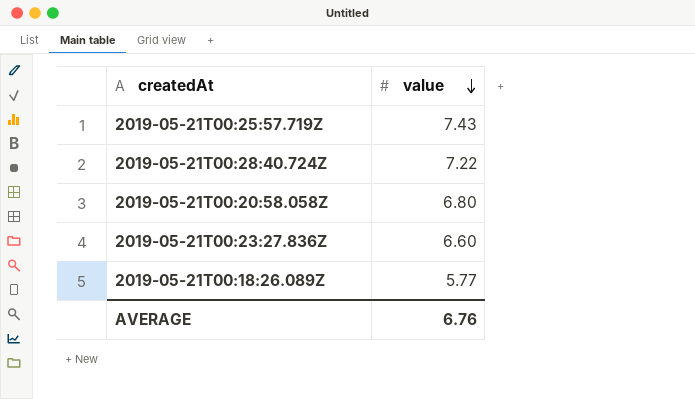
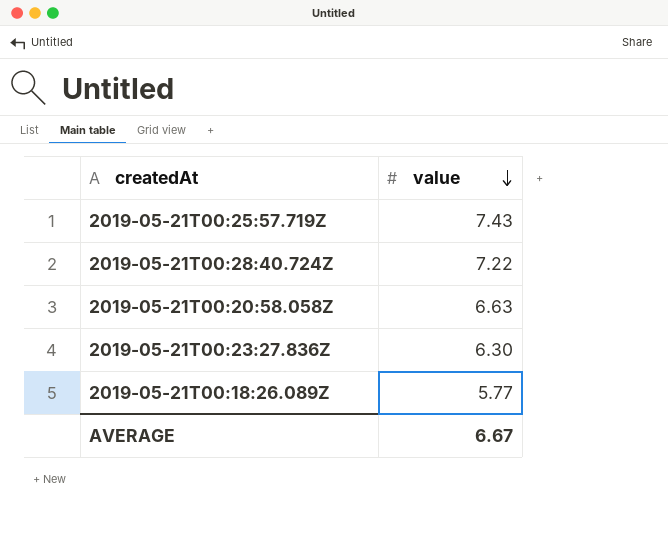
2019-05-21T00:20:58.058Z | value: 6.80 -> 6.63
2019-05-21T00:23:27.836Z | value: 6.60 -> 6.30
AVERAGE | value: 6.76 -> 6.67

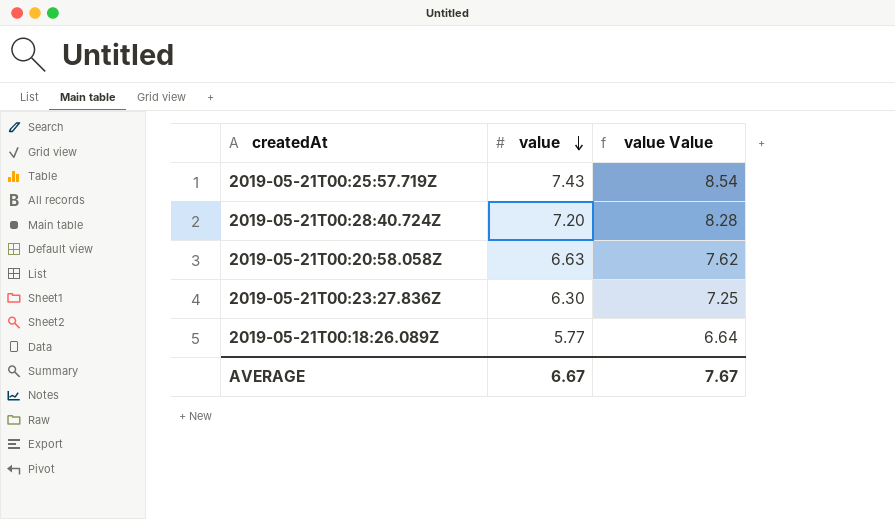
column value Value | formula: none -> [value] * 1.15
2019-05-21T00:28:40.724Z | value: 7.22 -> 7.20

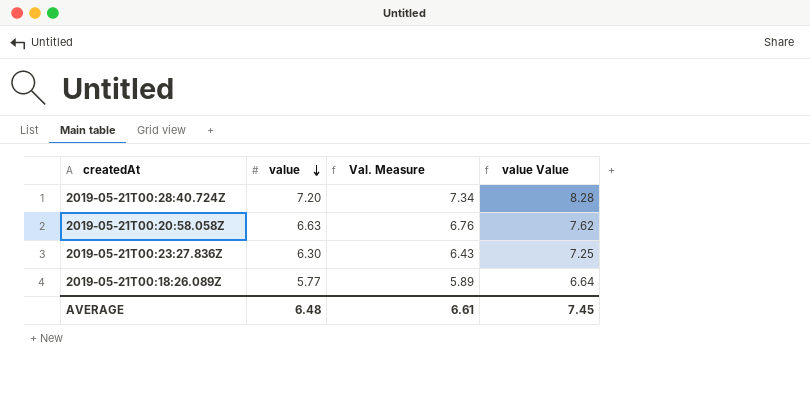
column Val. Measure | formula: none -> [value] * 1.02
row 2019-05-21T00:25:57.719Z: 7.43 | 8.54 -> none
AVERAGE | value: 6.67 -> 6.48
AVERAGE | value Value: 7.67 -> 7.45

